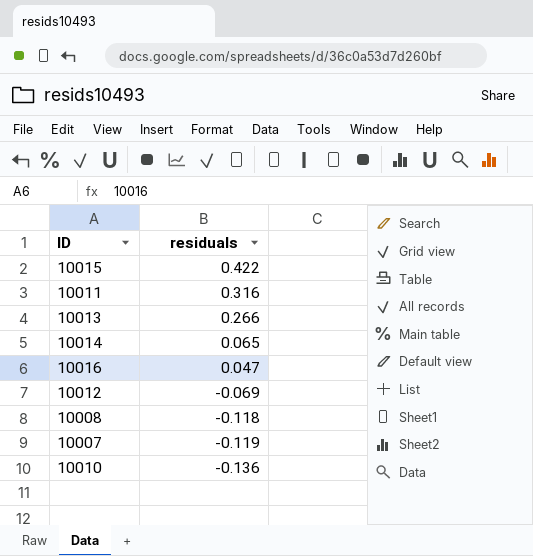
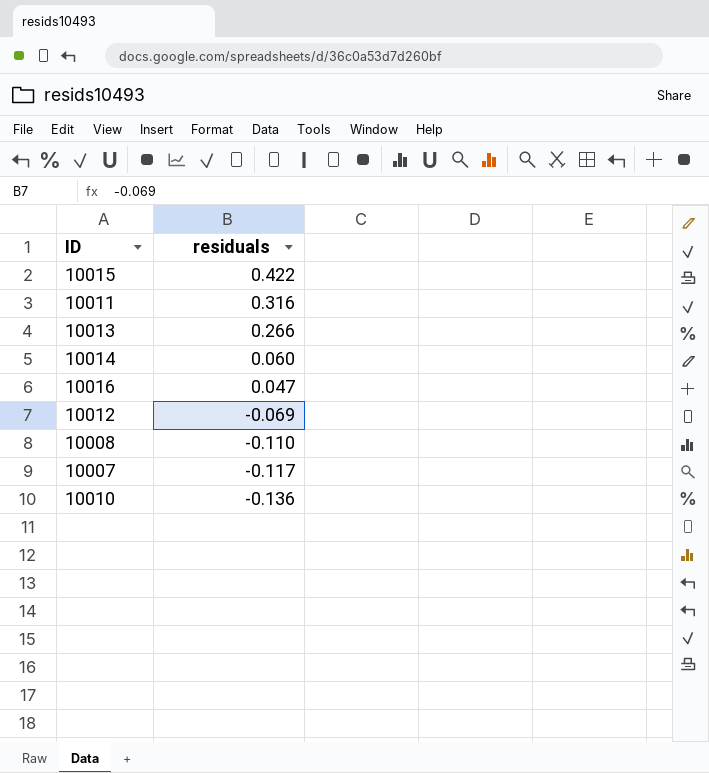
10014 | residuals: 0.065 -> 0.060
10008 | residuals: -0.118 -> -0.110
10007 | residuals: -0.119 -> -0.117

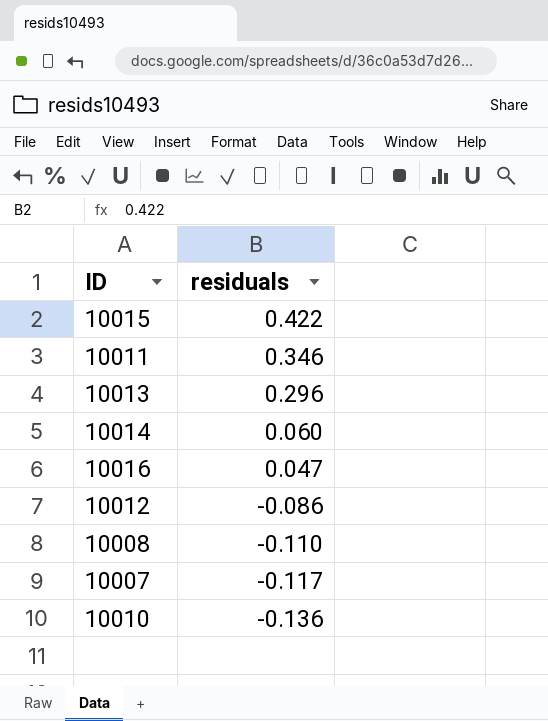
10011 | residuals: 0.316 -> 0.346
10013 | residuals: 0.266 -> 0.296
10012 | residuals: -0.069 -> -0.086

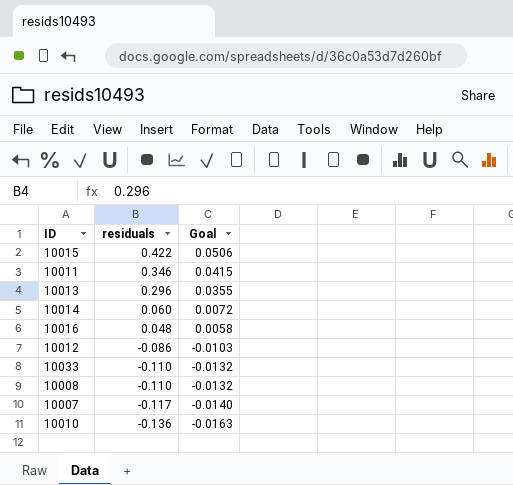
column Goal | formula: none -> [residuals] * 0.12
10016 | residuals: 0.047 -> 0.048
row 10033: none -> -0.110 | -0.0132

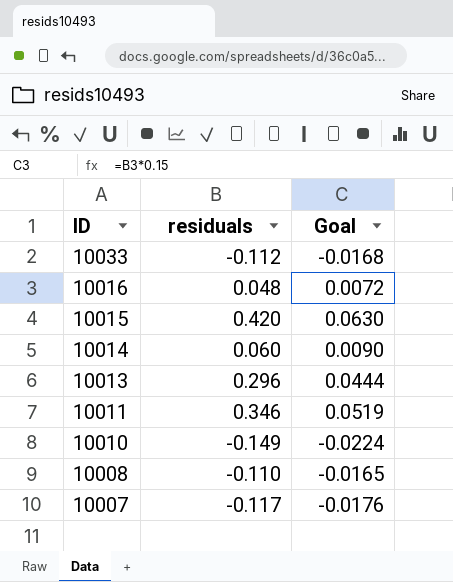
row order: residuals descending -> ID descending
column Goal | formula: [residuals] * 0.12 -> [residuals] * 0.15
row 10012: -0.086 | -0.0103 -> none
10033 | residuals: -0.110 -> -0.112
10015 | residuals: 0.422 -> 0.420
10010 | residuals: -0.136 -> -0.149

